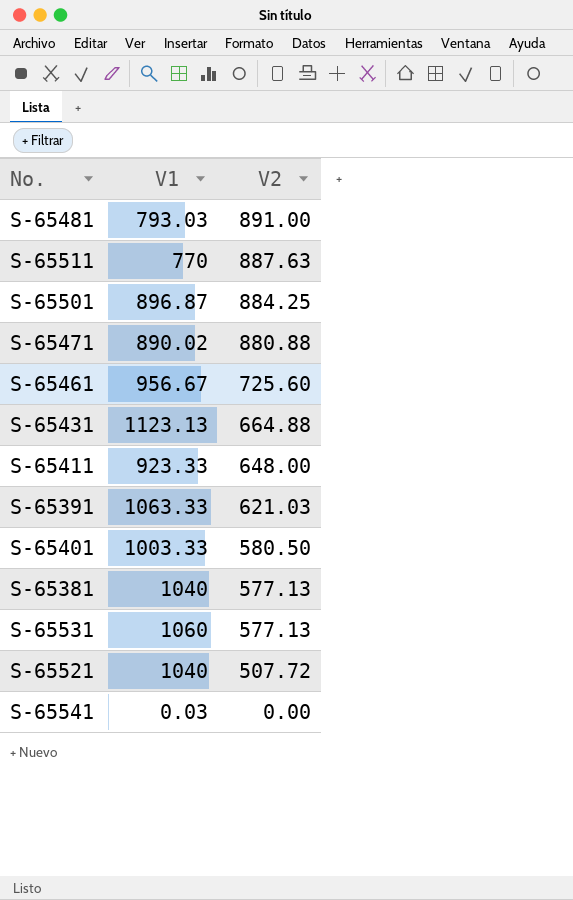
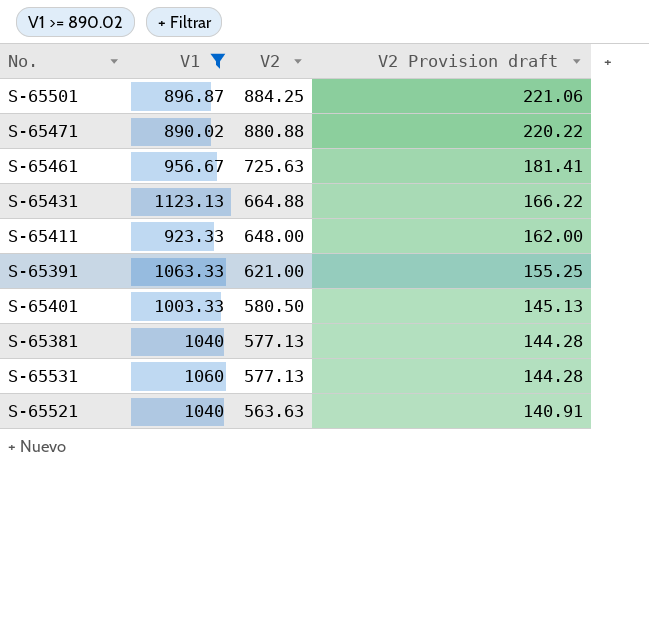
filter: none -> V1 >= 890.02
column V2 Provision draft | formula: none -> [V2] * 0.25
S-65461 | V2: 725.60 -> 725.63
S-65391 | V2: 621.03 -> 621.00
S-65521 | V2: 507.72 -> 563.63

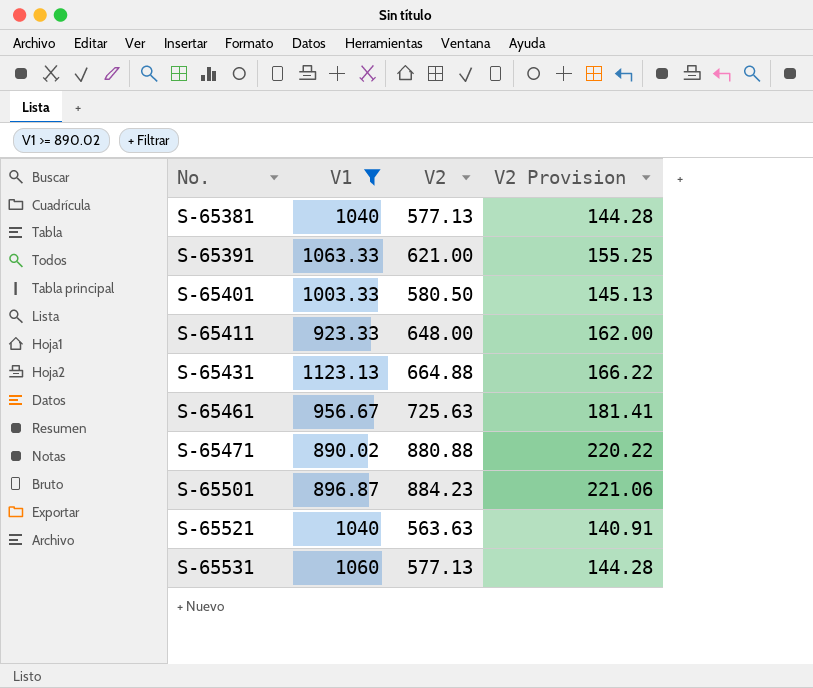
row order: V2 descending -> No. ascending
column name: V2 Provision draft -> V2 Provision
S-65501 | V2: 884.25 -> 884.23

